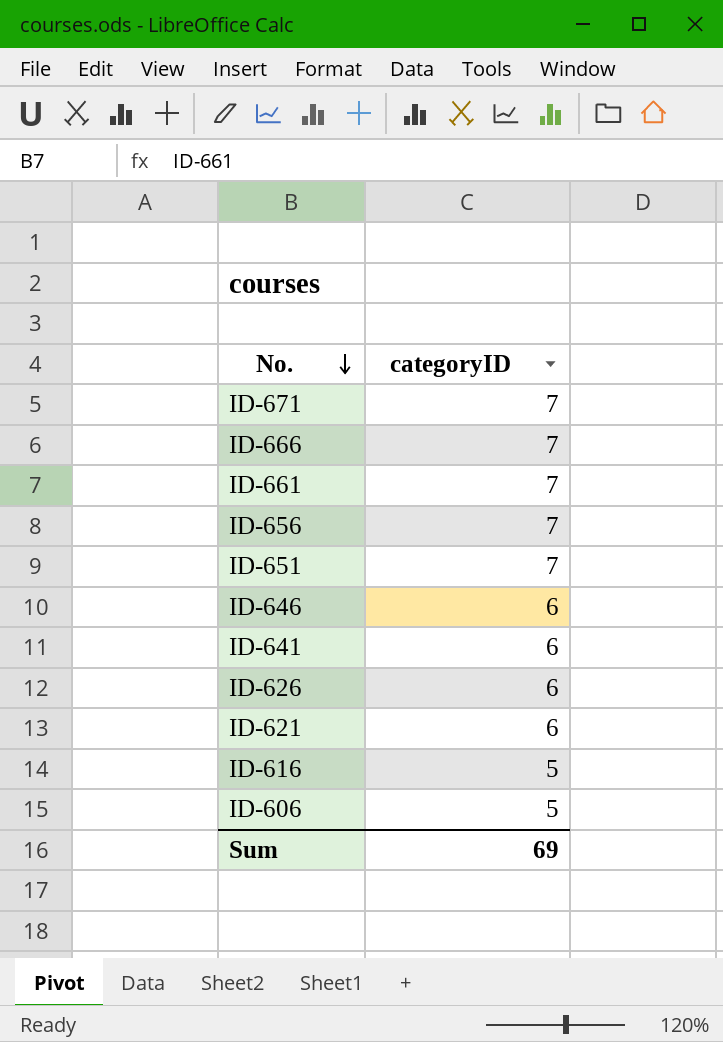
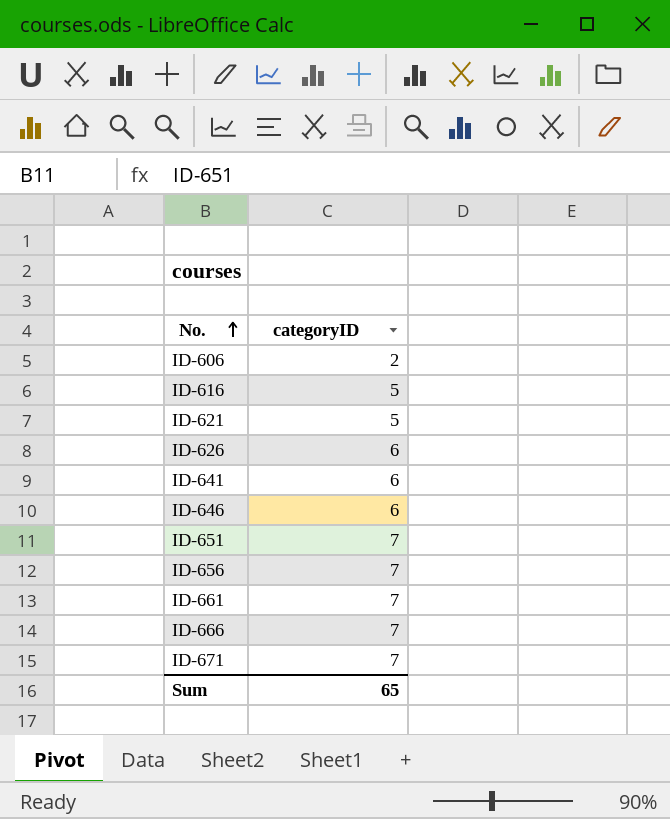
row order: No. descending -> No. ascending
ID-606 | categoryID: 5 -> 2
ID-621 | categoryID: 6 -> 5
Sum | categoryID: 69 -> 65

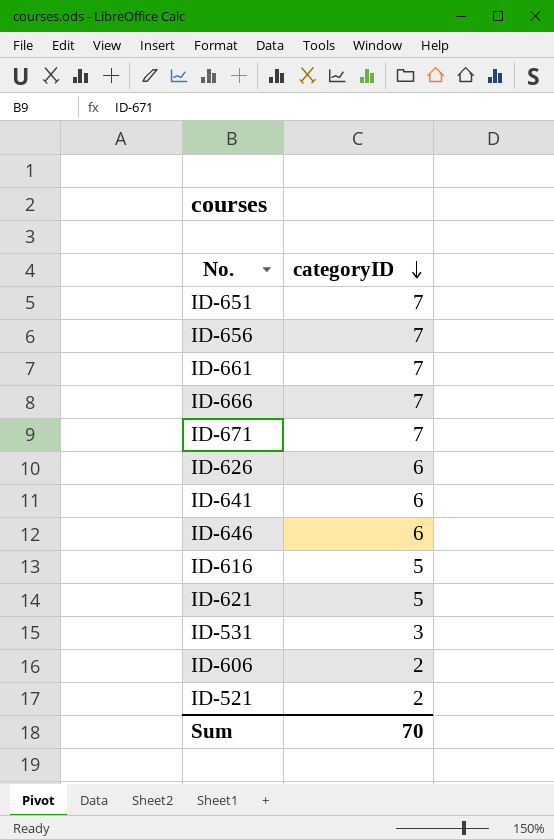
row order: No. ascending -> categoryID descending
row ID-531: none -> 3
row ID-521: none -> 2
Sum | categoryID: 65 -> 70

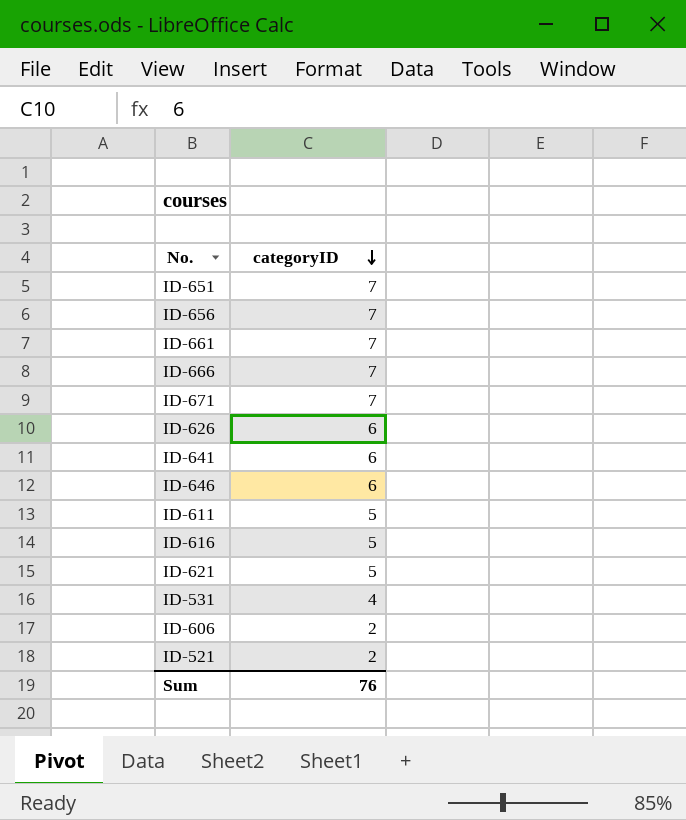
row ID-611: none -> 5
ID-531 | categoryID: 3 -> 4
Sum | categoryID: 70 -> 76

